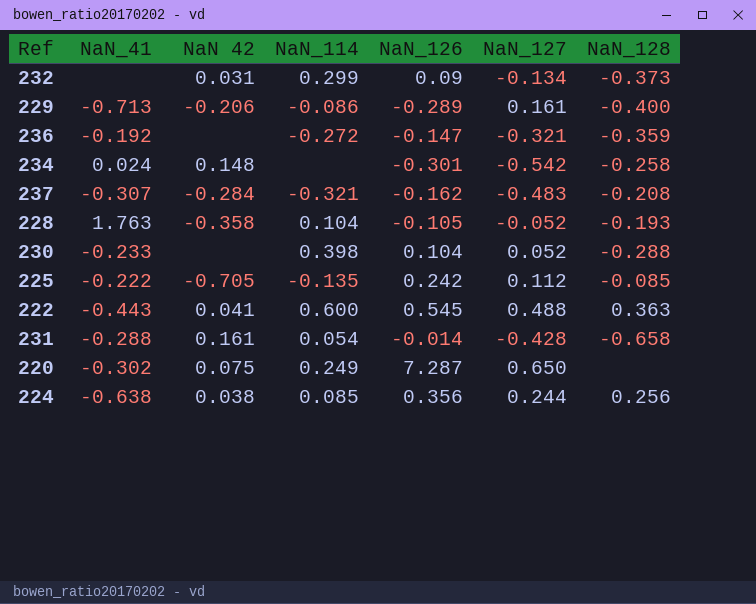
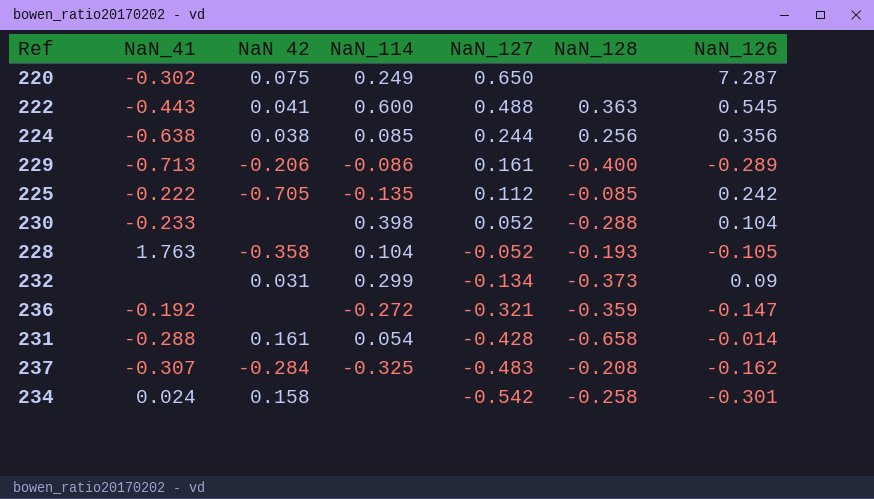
row order: none -> NaN_127 descending
column NaN_126 | position: 5 -> 7
237 | NaN_114: -0.321 -> -0.325
234 | NaN 42: 0.148 -> 0.158

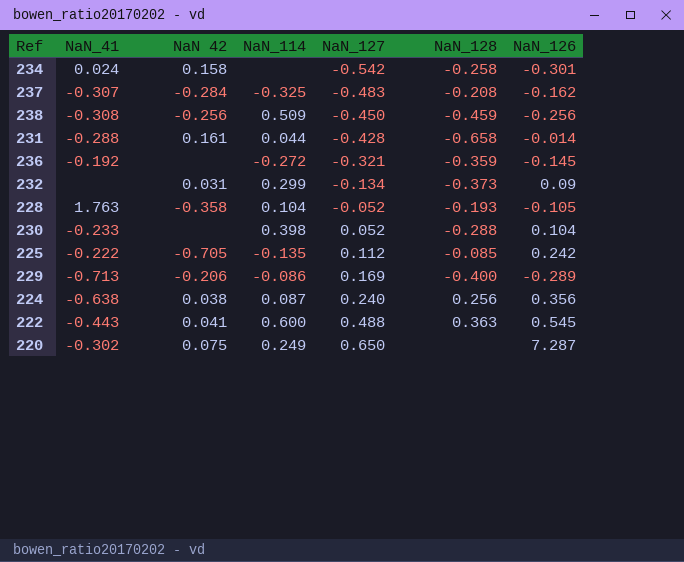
row order: NaN_127 descending -> NaN_127 ascending
row 238: none -> -0.308 | -0.256 | 0.509 | -0.450 | -0.459 | -0.256
231 | NaN_114: 0.054 -> 0.044
236 | NaN_126: -0.147 -> -0.145
229 | NaN_127: 0.161 -> 0.169
224 | NaN_114: 0.085 -> 0.087
224 | NaN_127: 0.244 -> 0.240

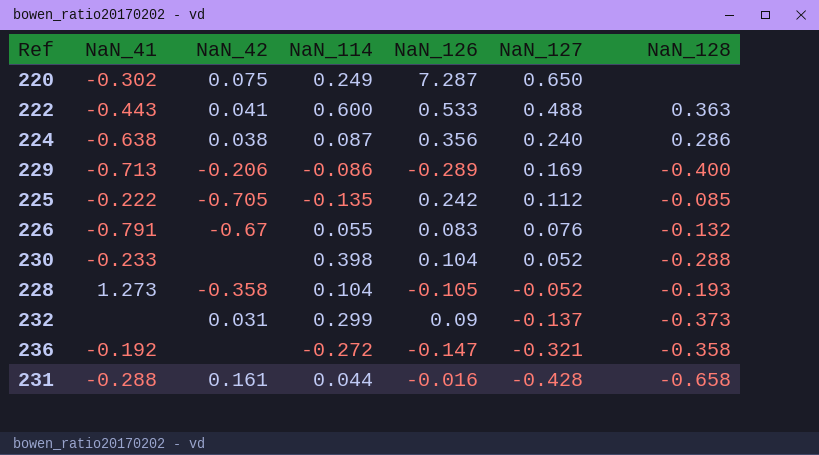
row order: NaN_127 ascending -> NaN_127 descending
column name: NaN 42 -> NaN_42
column NaN_126 | position: 7 -> 5
row 234: 0.024 | 0.158 | none | -0.542 | -0.258 | -0.301 -> none
row 237: -0.307 | -0.284 | -0.325 | -0.483 | -0.208 | -0.162 -> none
row 238: -0.308 | -0.256 | 0.509 | -0.450 | -0.459 | -0.256 -> none
222 | NaN_126: 0.545 -> 0.533
224 | NaN_128: 0.256 -> 0.286
row 226: none -> -0.791 | -0.67 | 0.055 | 0.083 | 0.076 | -0.132
228 | NaN_41: 1.763 -> 1.273
232 | NaN_127: -0.134 -> -0.137
236 | NaN_126: -0.145 -> -0.147
236 | NaN_128: -0.359 -> -0.358
231 | NaN_126: -0.014 -> -0.016

